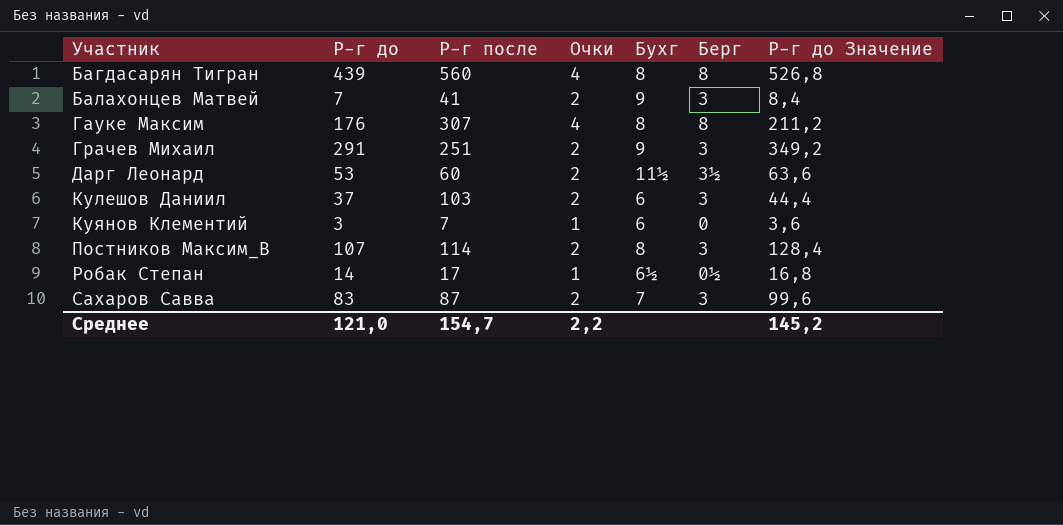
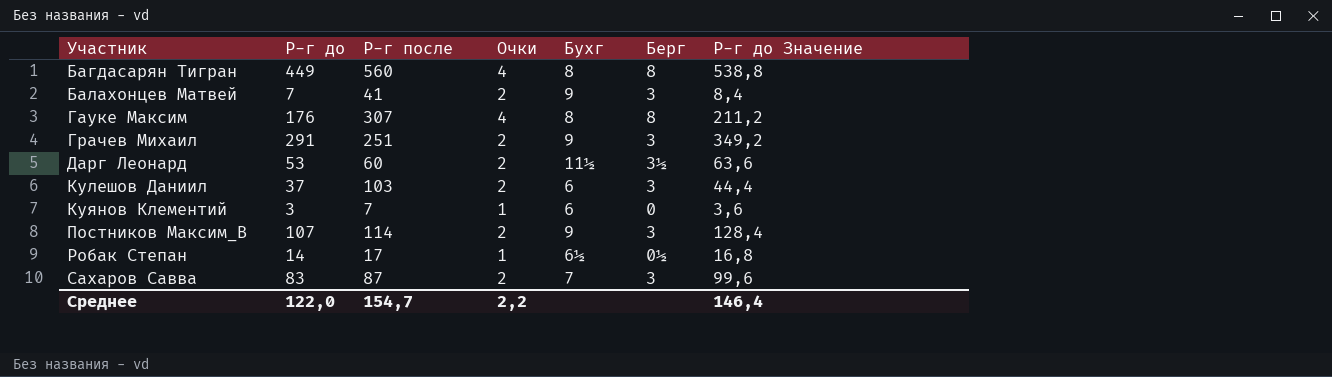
Багдасарян Тигран | Р-г до: 439 -> 449
Багдасарян Тигран | Р-г до Значение: 526,8 -> 538,8
Постников Максим_В | Бухг: 8 -> 9
Среднее | Р-г до: 121,0 -> 122,0
Среднее | Р-г до Значение: 145,2 -> 146,4

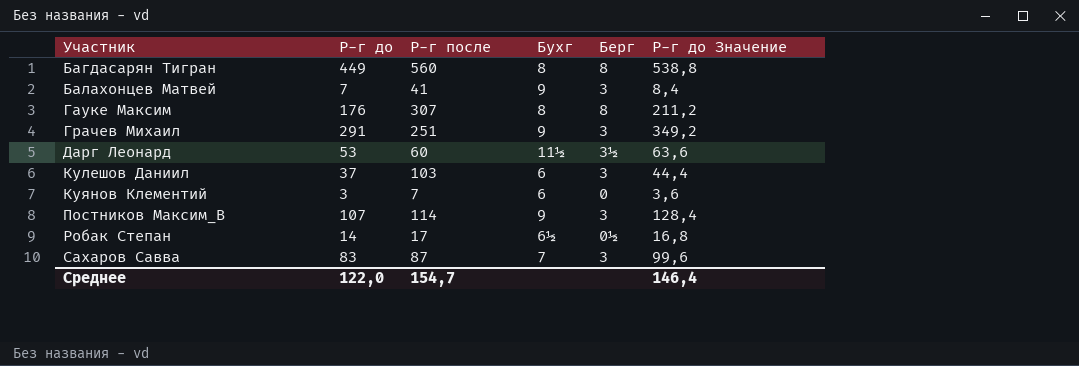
column Очки | position: 4 -> none

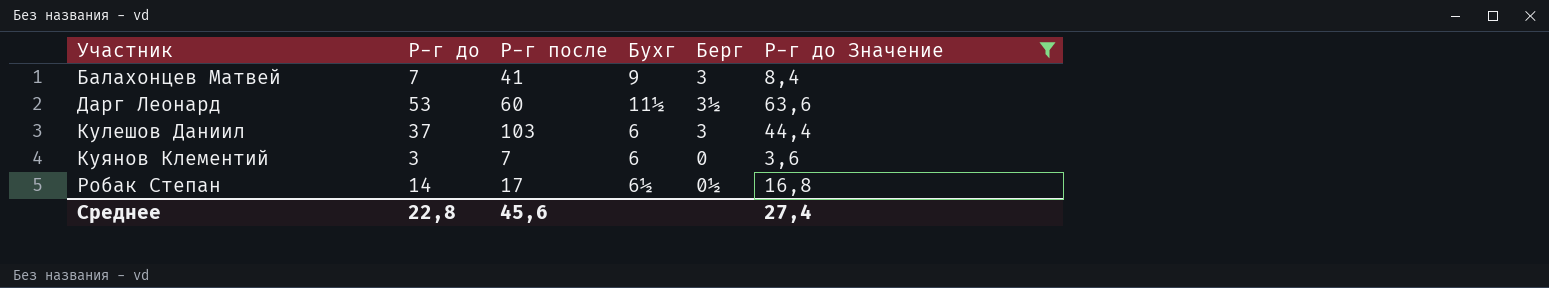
filter: none -> Р-г до Значение <= 63,6
Среднее | Р-г до: 122,0 -> 22,8
Среднее | Р-г после: 154,7 -> 45,6
Среднее | Р-г до Значение: 146,4 -> 27,4

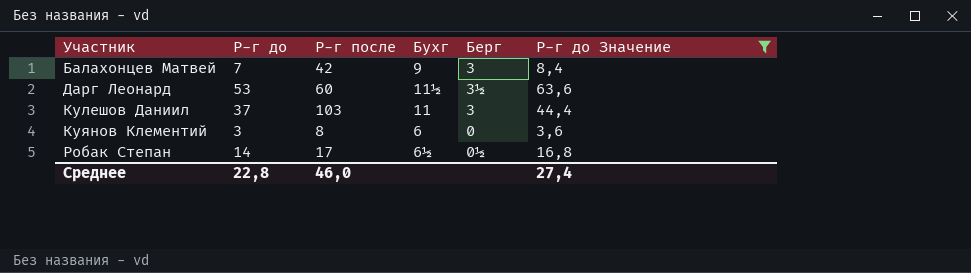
Балахонцев Матвей | Р-г после: 41 -> 42
Кулешов Даниил | Бухг: 6 -> 11
Куянов Клементий | Р-г после: 7 -> 8
Среднее | Р-г после: 45,6 -> 46,0

